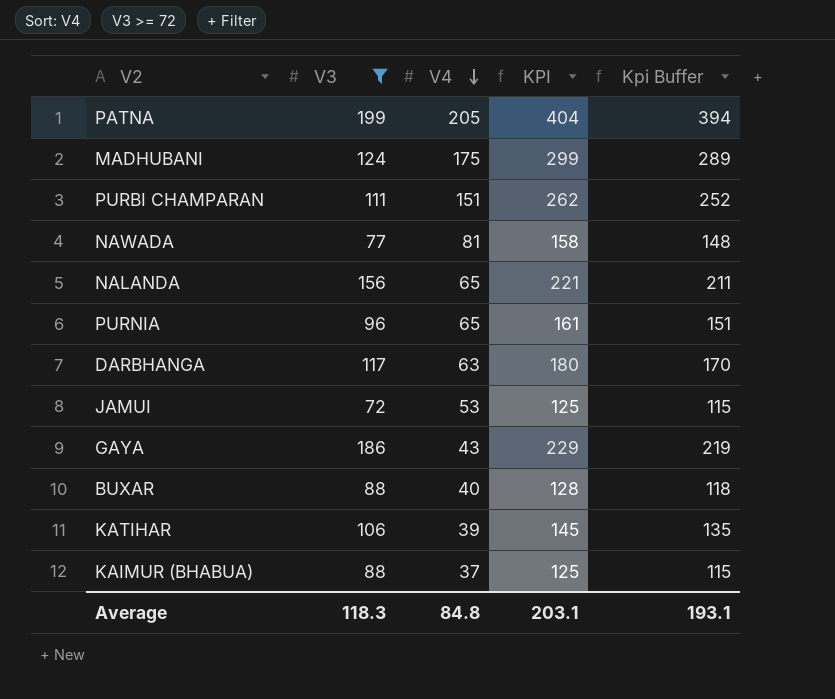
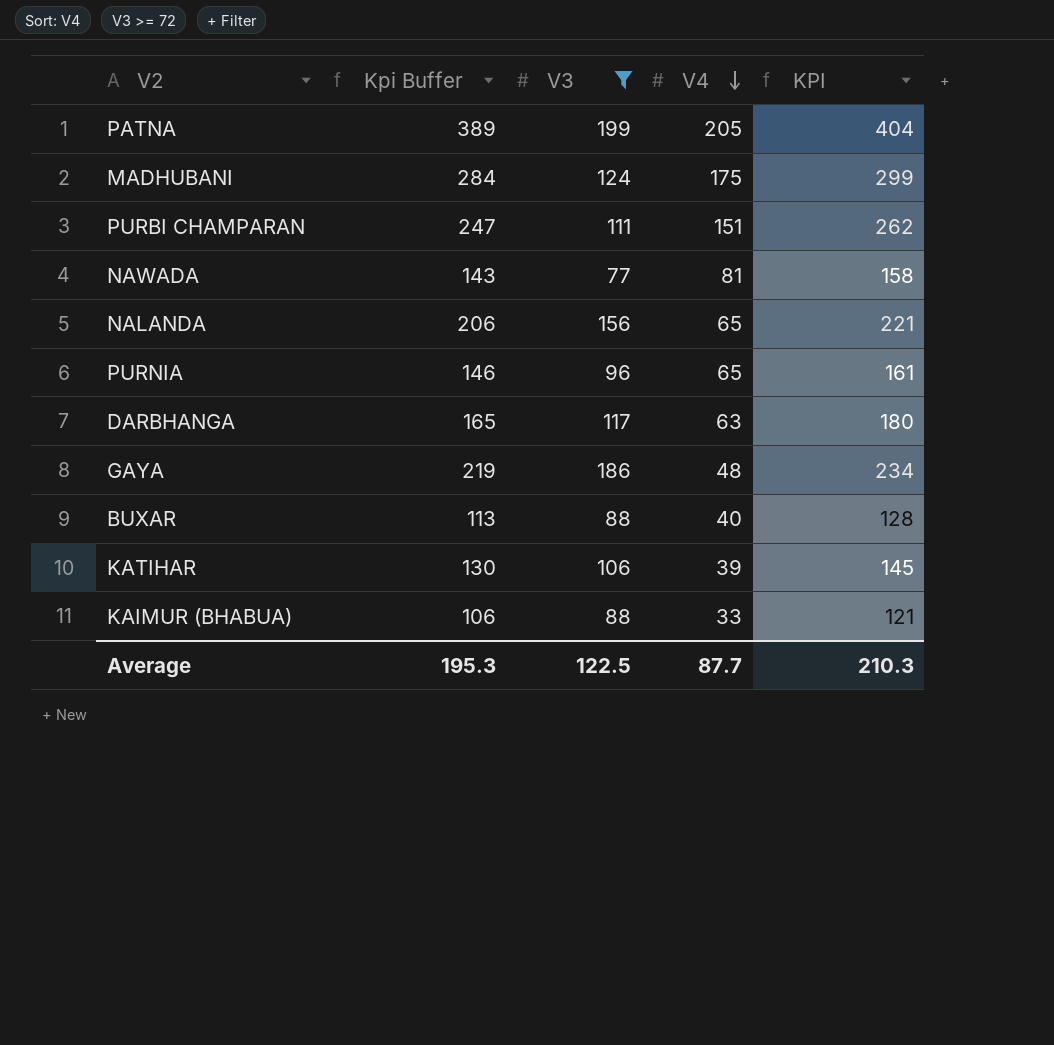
column Kpi Buffer | formula: [KPI] - 10 -> [KPI] - 15
column Kpi Buffer | position: 5 -> 2
row JAMUI: 72 | 53 | 125 | 115 -> none
GAYA | V4: 43 -> 48
GAYA | KPI: 229 -> 234
KAIMUR (BHABUA) | V4: 37 -> 33
KAIMUR (BHABUA) | KPI: 125 -> 121
Average | Kpi Buffer: 193.1 -> 195.3
Average | V3: 118.3 -> 122.5
Average | V4: 84.8 -> 87.7
Average | KPI: 203.1 -> 210.3

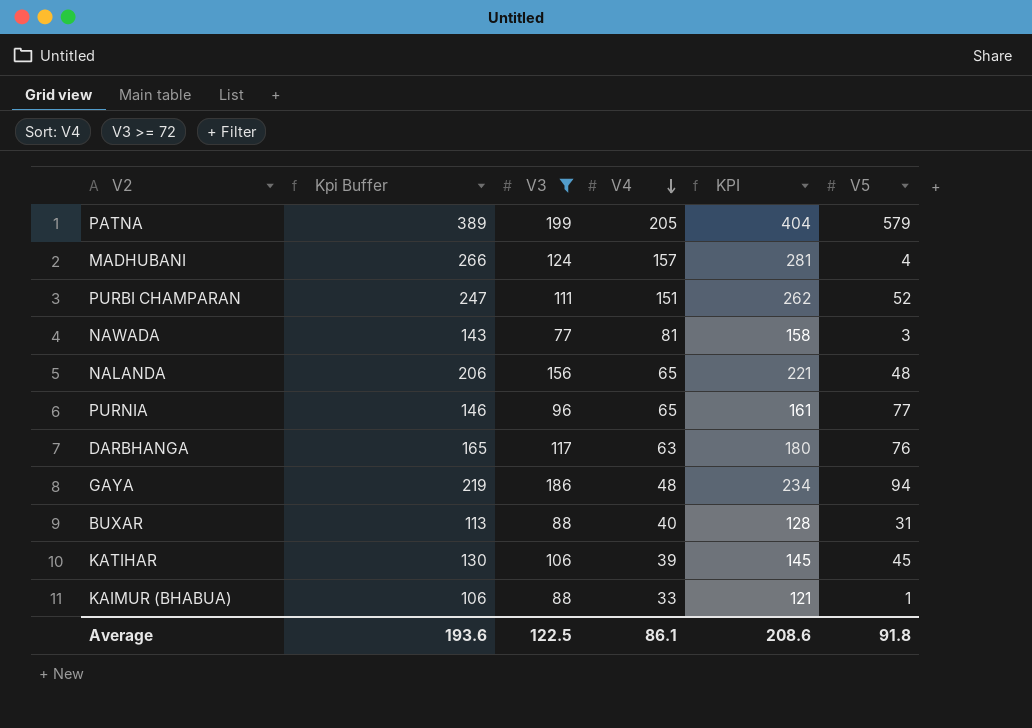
column V5 | position: none -> 6
MADHUBANI | Kpi Buffer: 284 -> 266
MADHUBANI | V4: 175 -> 157
MADHUBANI | KPI: 299 -> 281
Average | Kpi Buffer: 195.3 -> 193.6
Average | V4: 87.7 -> 86.1
Average | KPI: 210.3 -> 208.6

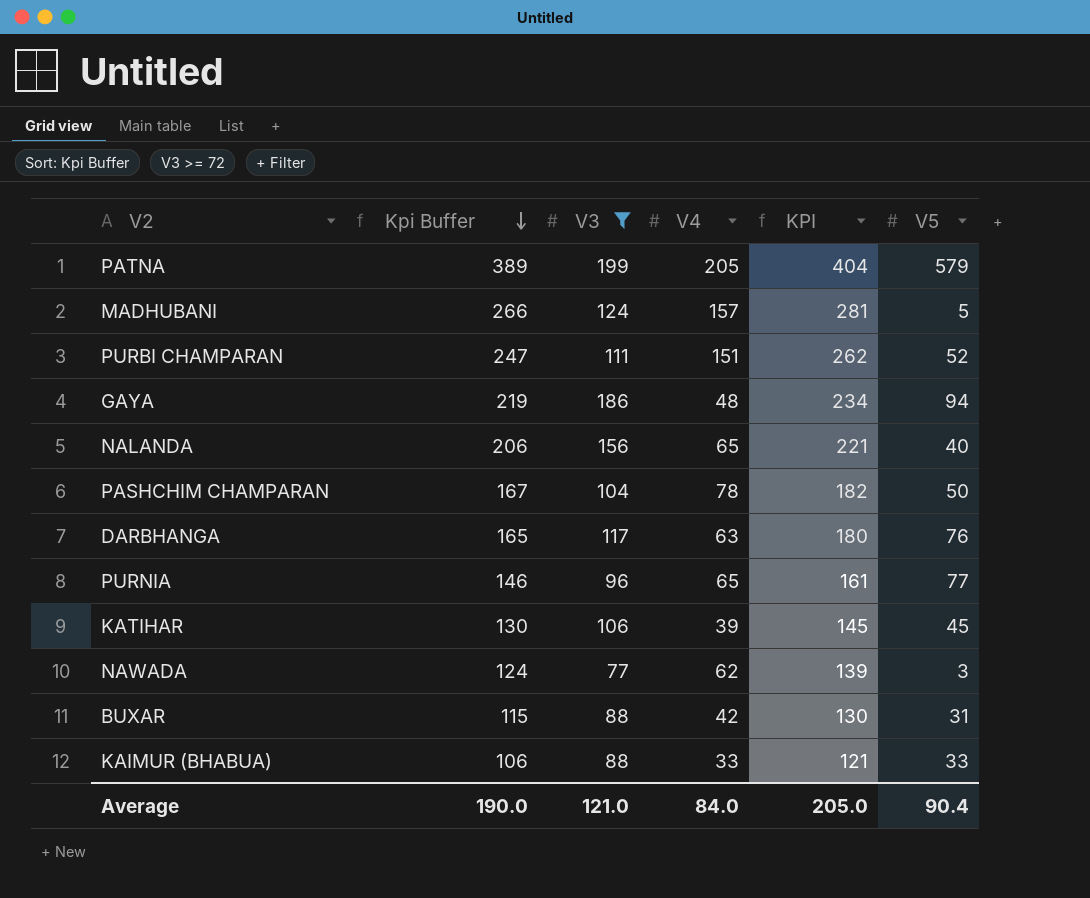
row order: V4 descending -> Kpi Buffer descending
MADHUBANI | V5: 4 -> 5
NALANDA | V5: 48 -> 40
row PASHCHIM CHAMPARAN: none -> 167 | 104 | 78 | 182 | 50
NAWADA | Kpi Buffer: 143 -> 124
NAWADA | V4: 81 -> 62
NAWADA | KPI: 158 -> 139
BUXAR | Kpi Buffer: 113 -> 115
BUXAR | V4: 40 -> 42
BUXAR | KPI: 128 -> 130
KAIMUR (BHABUA) | V5: 1 -> 33
Average | Kpi Buffer: 193.6 -> 190.0
Average | V3: 122.5 -> 121.0
Average | V4: 86.1 -> 84.0
Average | KPI: 208.6 -> 205.0
Average | V5: 91.8 -> 90.4

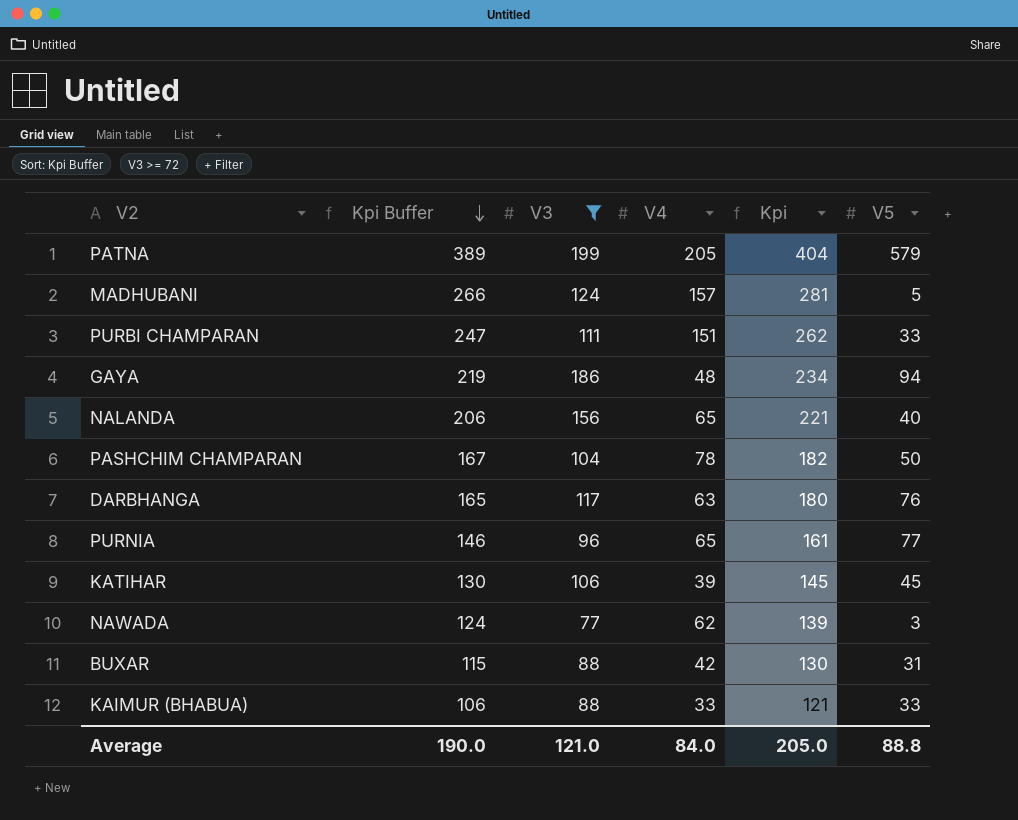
column name: KPI -> Kpi
PURBI CHAMPARAN | V5: 52 -> 33
Average | V5: 90.4 -> 88.8

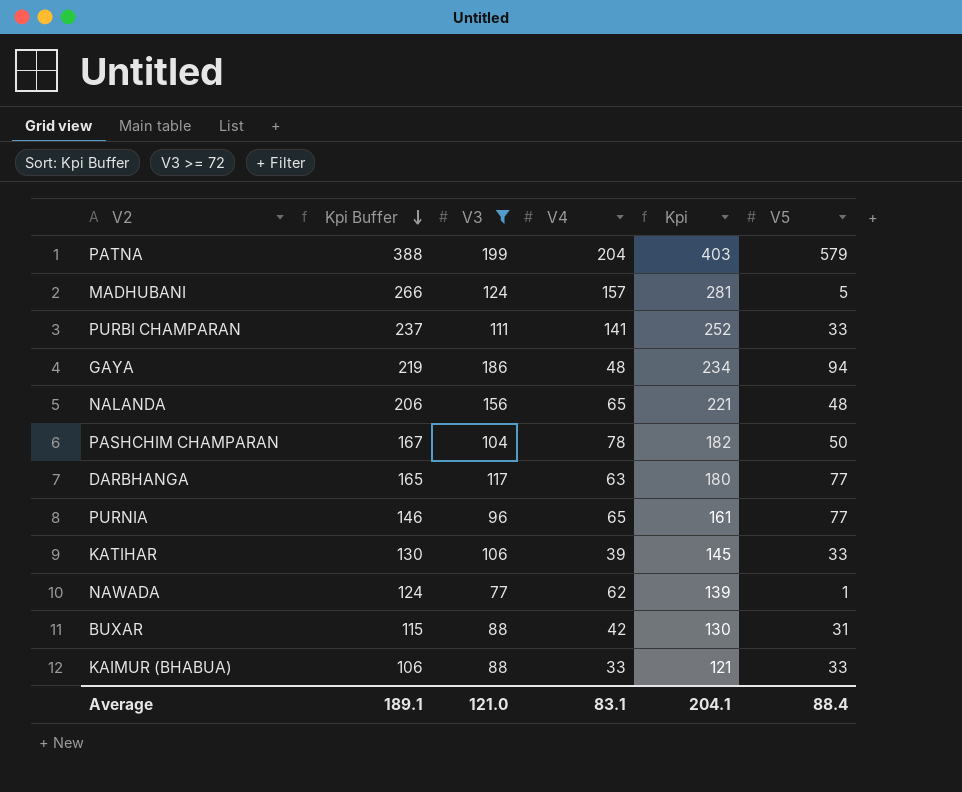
PATNA | Kpi Buffer: 389 -> 388
PATNA | V4: 205 -> 204
PATNA | Kpi: 404 -> 403
PURBI CHAMPARAN | Kpi Buffer: 247 -> 237
PURBI CHAMPARAN | V4: 151 -> 141
PURBI CHAMPARAN | Kpi: 262 -> 252
NALANDA | V5: 40 -> 48
DARBHANGA | V5: 76 -> 77
KATIHAR | V5: 45 -> 33
NAWADA | V5: 3 -> 1
Average | Kpi Buffer: 190.0 -> 189.1
Average | V4: 84.0 -> 83.1
Average | Kpi: 205.0 -> 204.1
Average | V5: 88.8 -> 88.4

